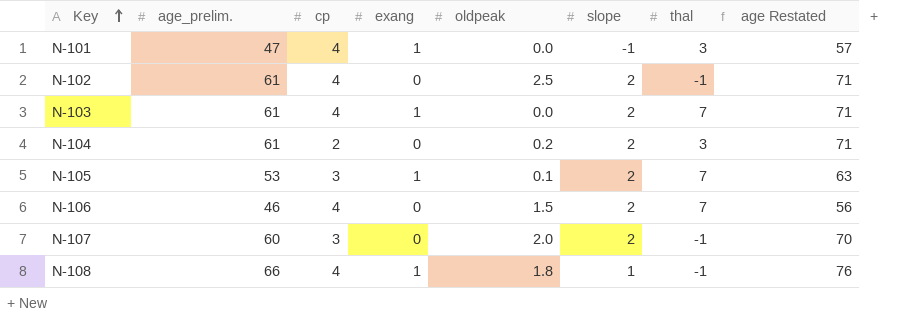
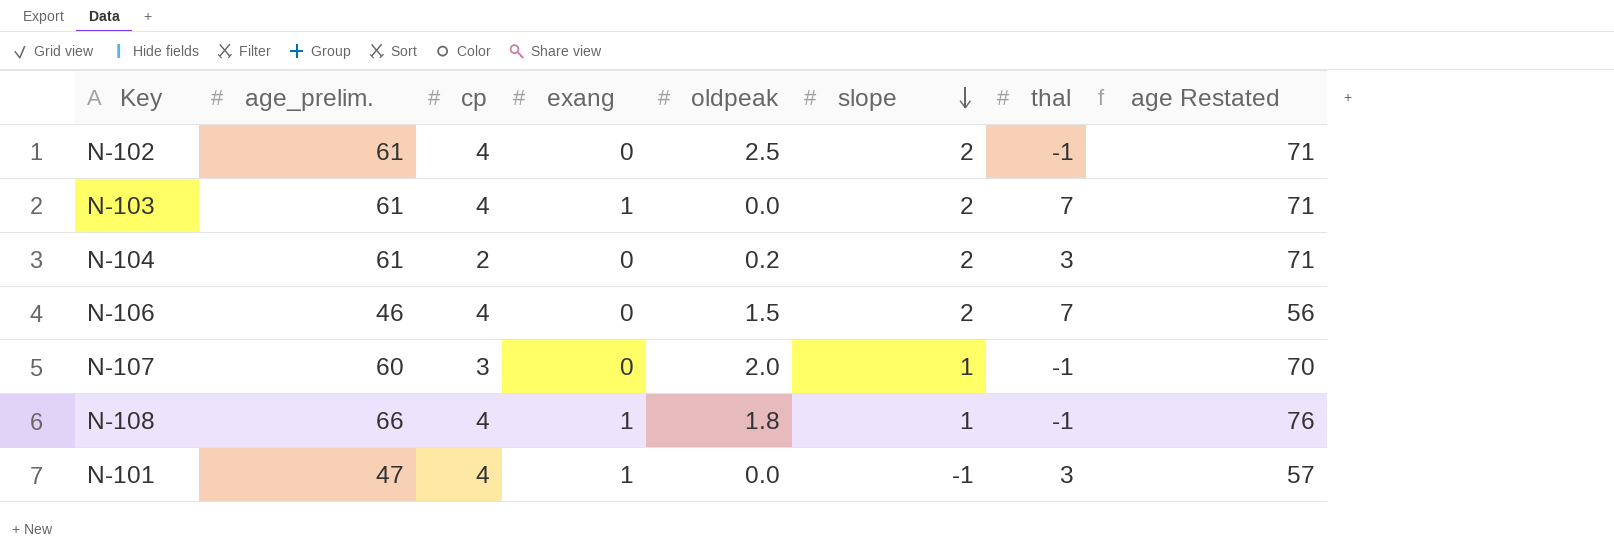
row order: Key ascending -> slope descending
row N-105: 53 | 3 | 1 | 0.1 | 2 | 7 | 63 -> none
N-107 | slope: 2 -> 1

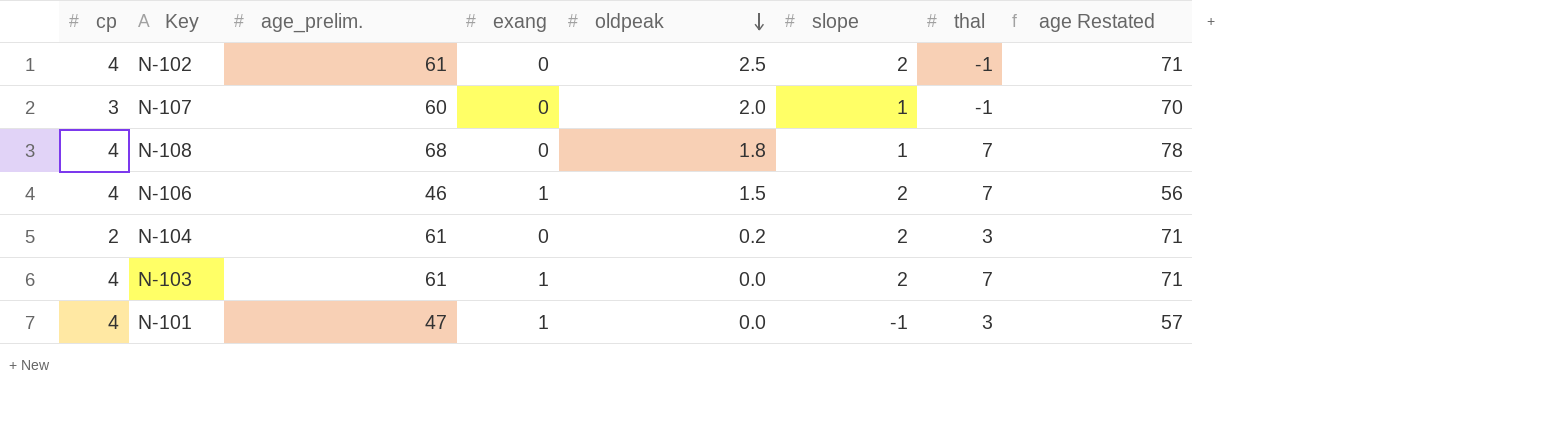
row order: slope descending -> oldpeak descending
column cp | position: 3 -> 1
N-108 | age_prelim.: 66 -> 68
N-108 | exang: 1 -> 0
N-108 | thal: -1 -> 7
N-108 | age Restated: 76 -> 78
N-106 | exang: 0 -> 1

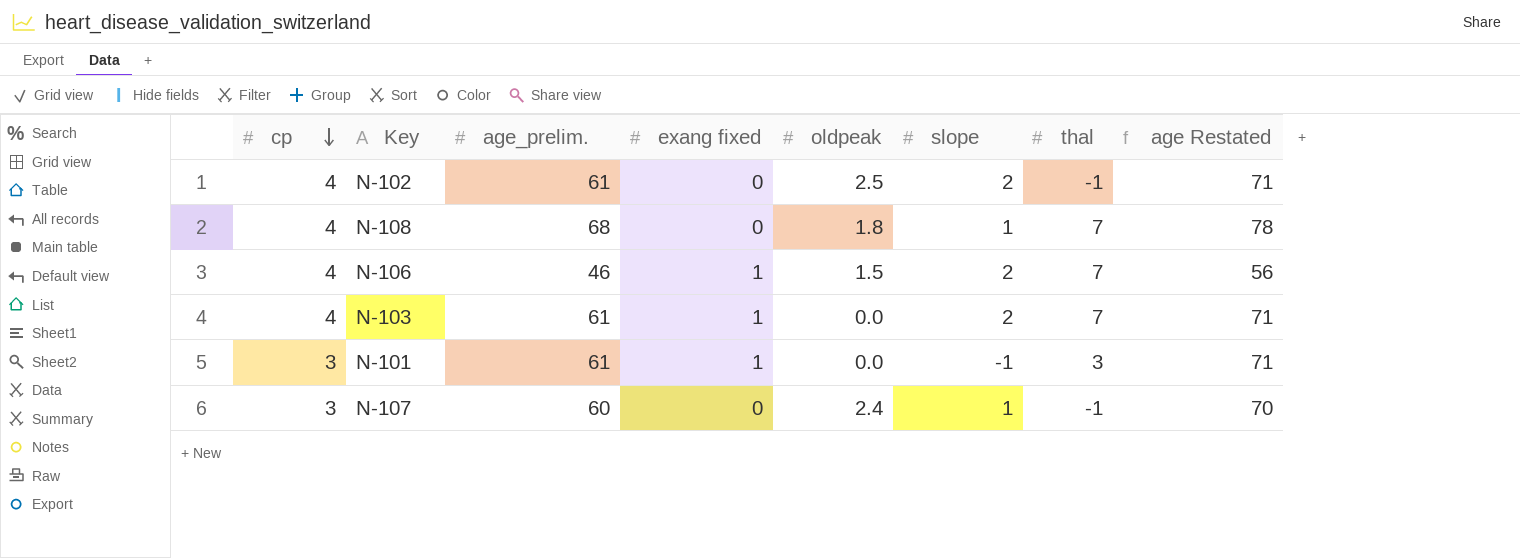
row order: oldpeak descending -> cp descending
column name: exang -> exang fixed
row N-104: 2 | 61 | 0 | 0.2 | 2 | 3 | 71 -> none
N-101 | cp: 4 -> 3
N-101 | age_prelim.: 47 -> 61
N-101 | age Restated: 57 -> 71
N-107 | oldpeak: 2.0 -> 2.4

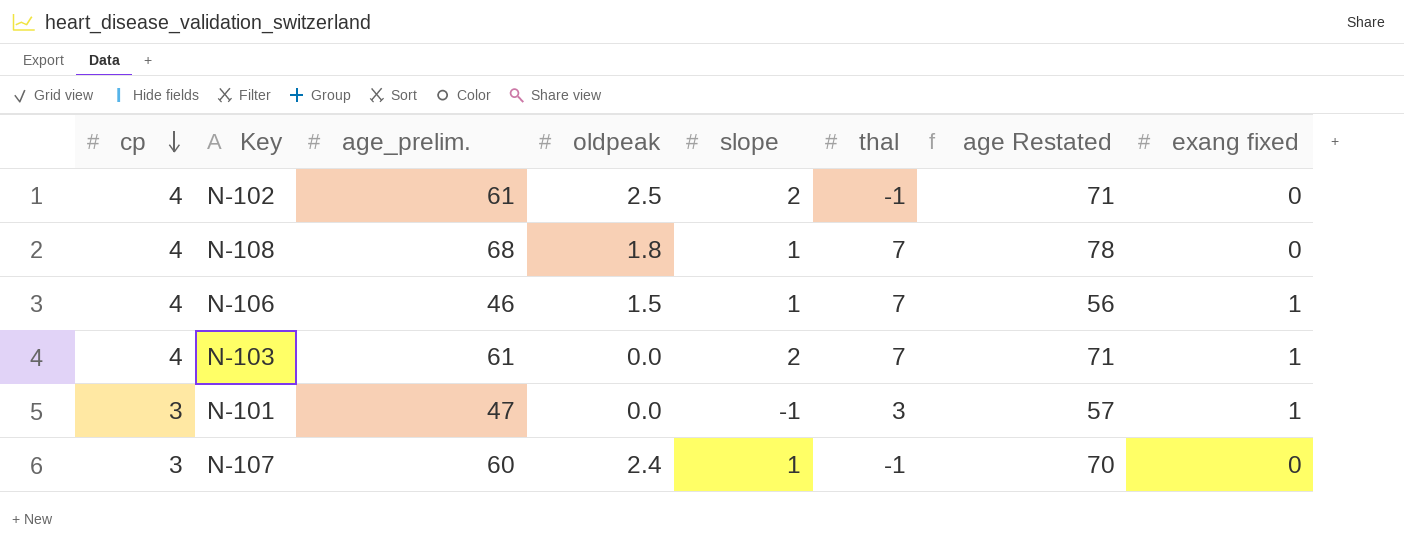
column exang fixed | position: 4 -> 8
N-106 | slope: 2 -> 1
N-101 | age_prelim.: 61 -> 47
N-101 | age Restated: 71 -> 57

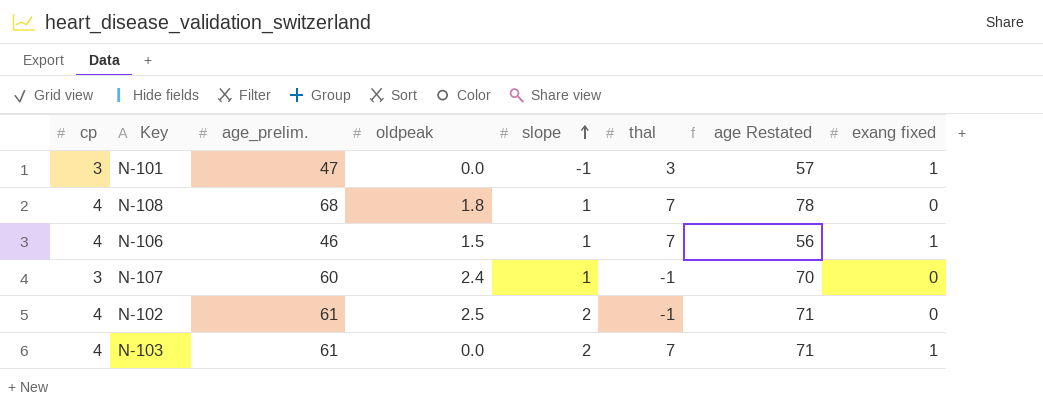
row order: cp descending -> slope ascending

